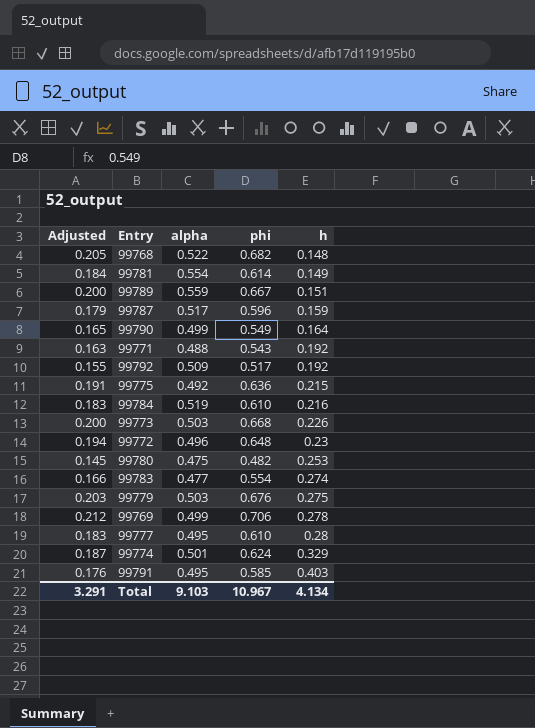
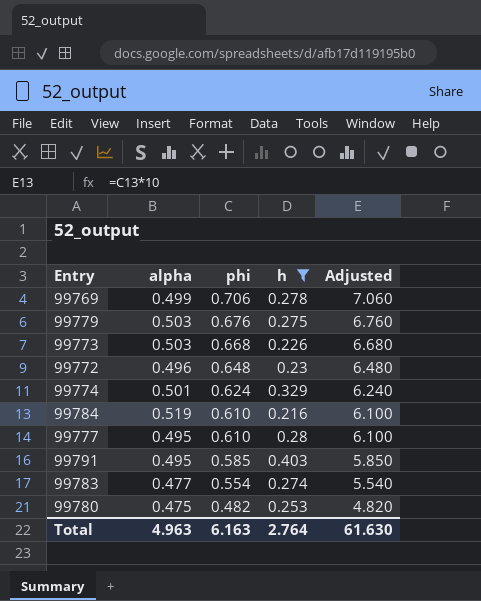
filter: none -> h >= 0.216
row order: h ascending -> phi descending
column Adjusted | formula: [phi] * 0.3 -> [phi] * 10
column Adjusted | position: 1 -> 5
Total | alpha: 9.103 -> 4.963
Total | phi: 10.967 -> 6.163
Total | h: 4.134 -> 2.764
Total | Adjusted: 3.291 -> 61.630

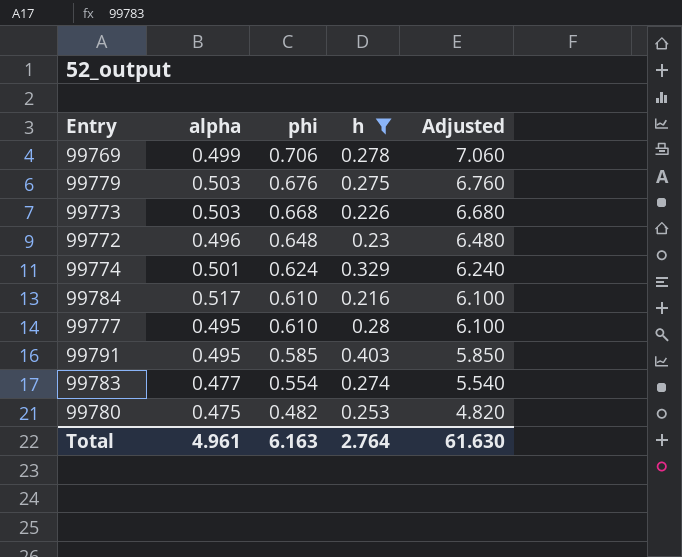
99784 | alpha: 0.519 -> 0.517
Total | alpha: 4.963 -> 4.961

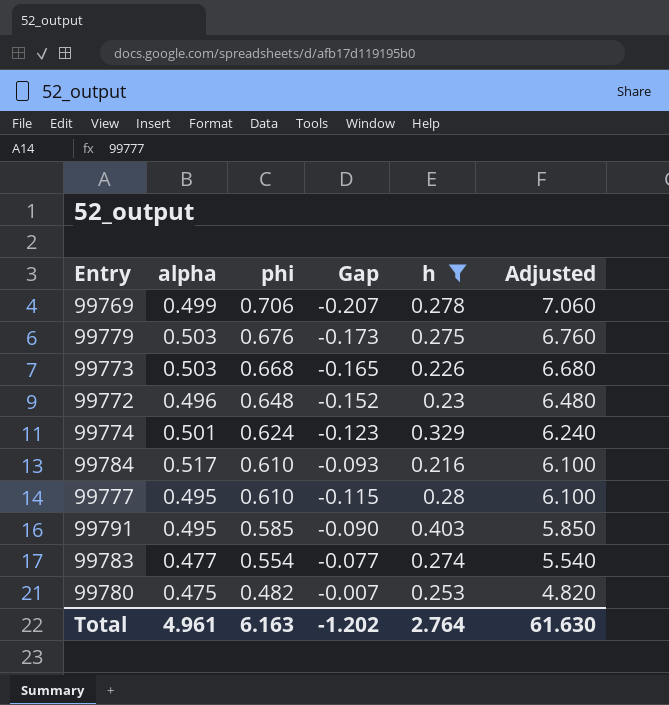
column Gap | formula: none -> [alpha] - [phi]

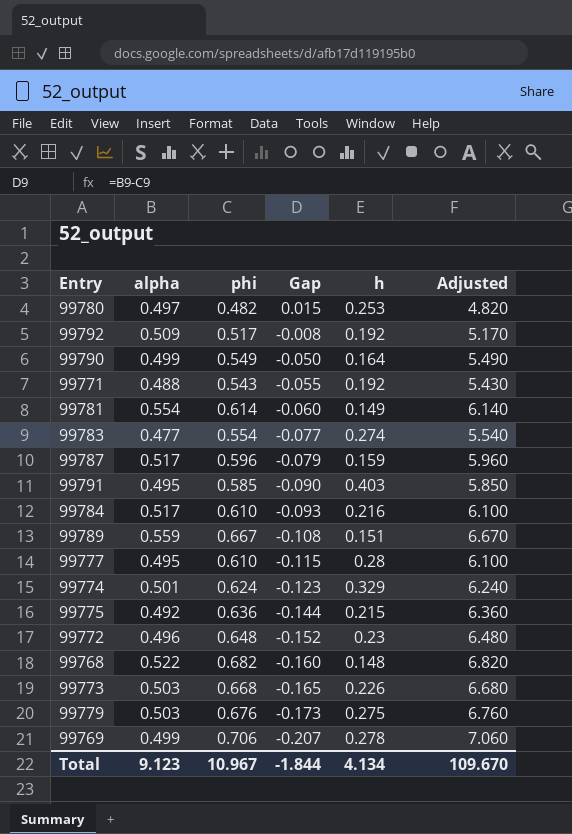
filter: h >= 0.216 -> none
row order: phi descending -> Gap descending
99780 | alpha: 0.475 -> 0.497
99780 | Gap: -0.007 -> 0.015
Total | alpha: 4.961 -> 9.123
Total | phi: 6.163 -> 10.967
Total | Gap: -1.202 -> -1.844
Total | h: 2.764 -> 4.134
Total | Adjusted: 61.630 -> 109.670

